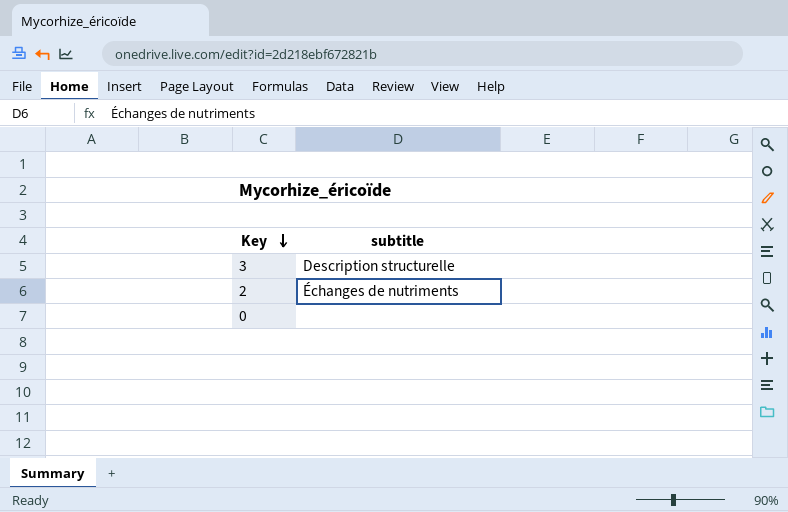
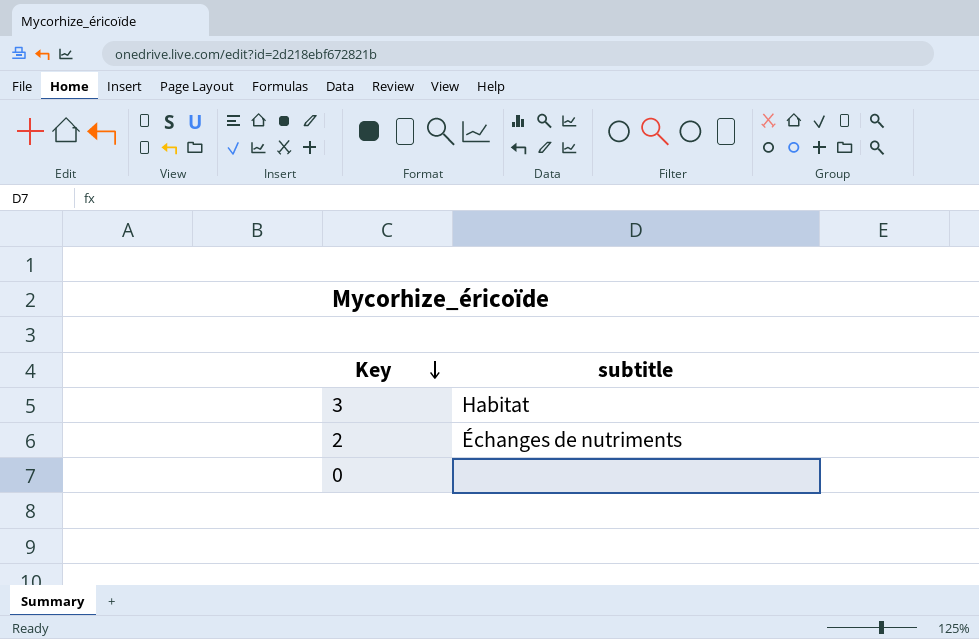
3 | subtitle: Description structurelle -> Habitat

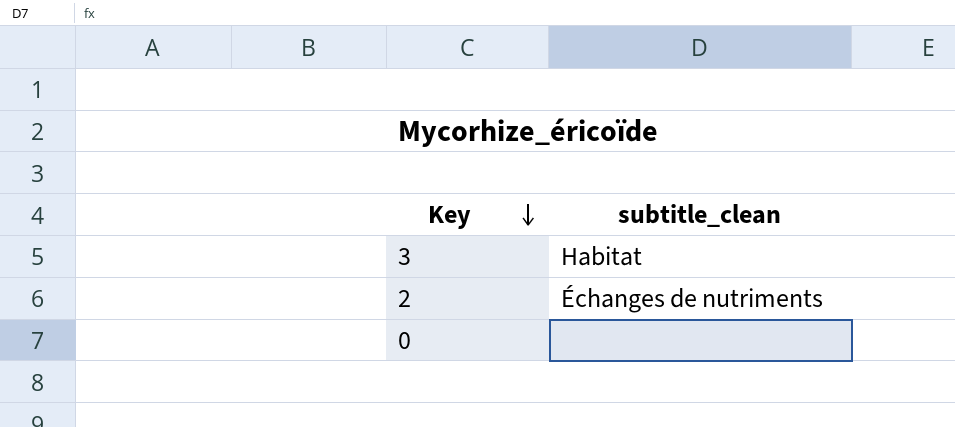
column name: subtitle -> subtitle_clean

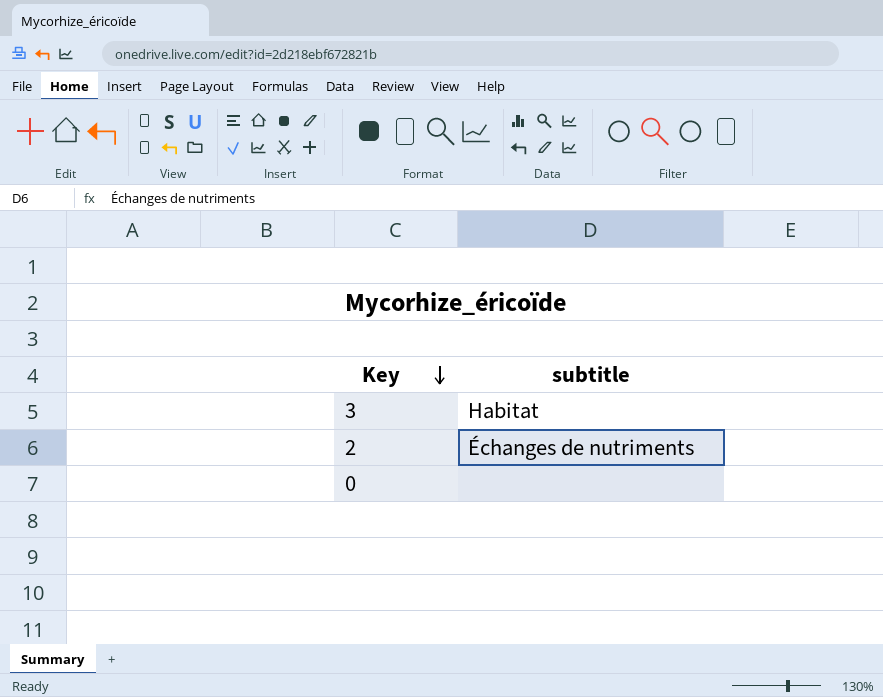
column name: subtitle_clean -> subtitle

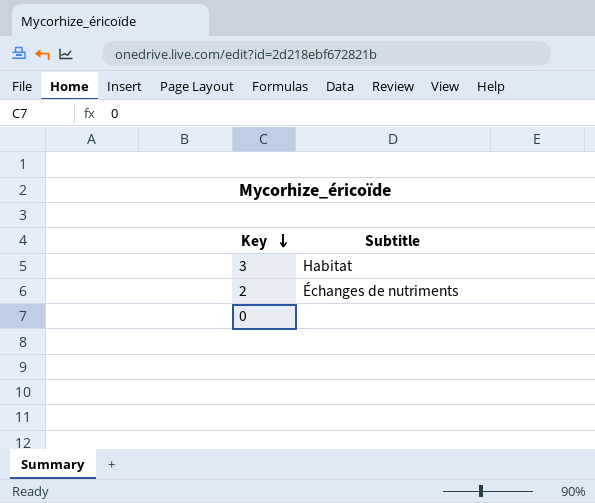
column name: subtitle -> Subtitle

